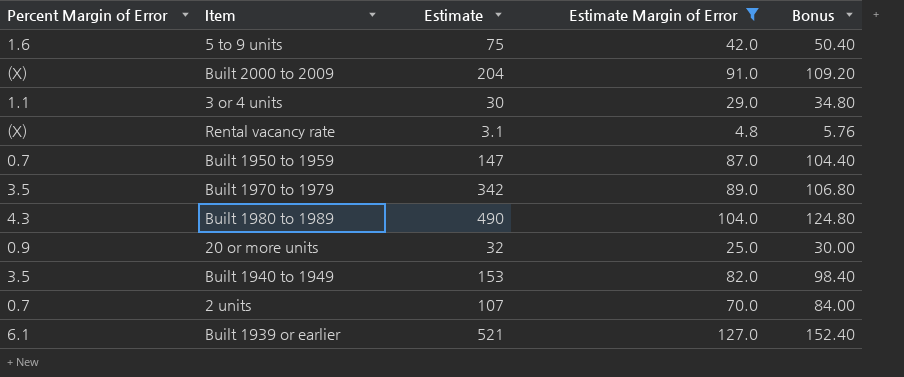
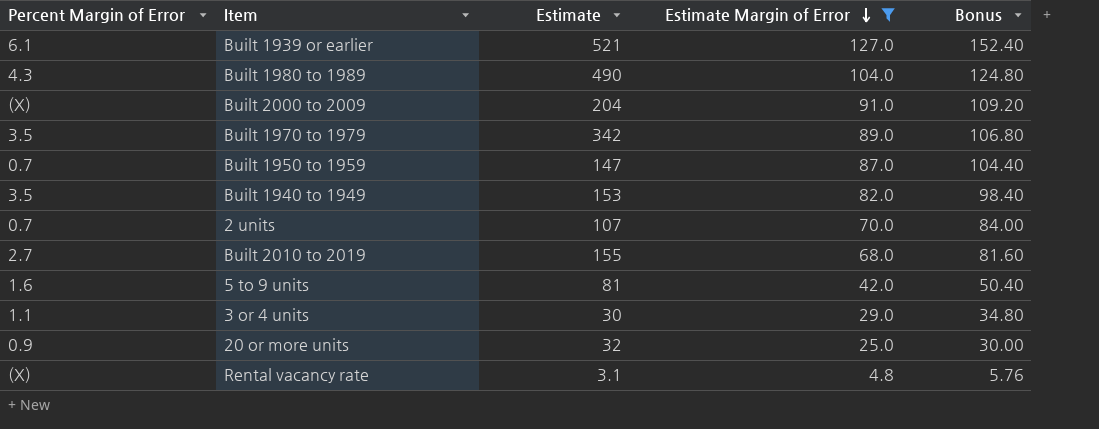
row order: none -> Estimate Margin of Error descending
row Built 2010 to 2019: none -> 2.7 | 155 | 68.0 | 81.60
5 to 9 units | Estimate: 75 -> 81

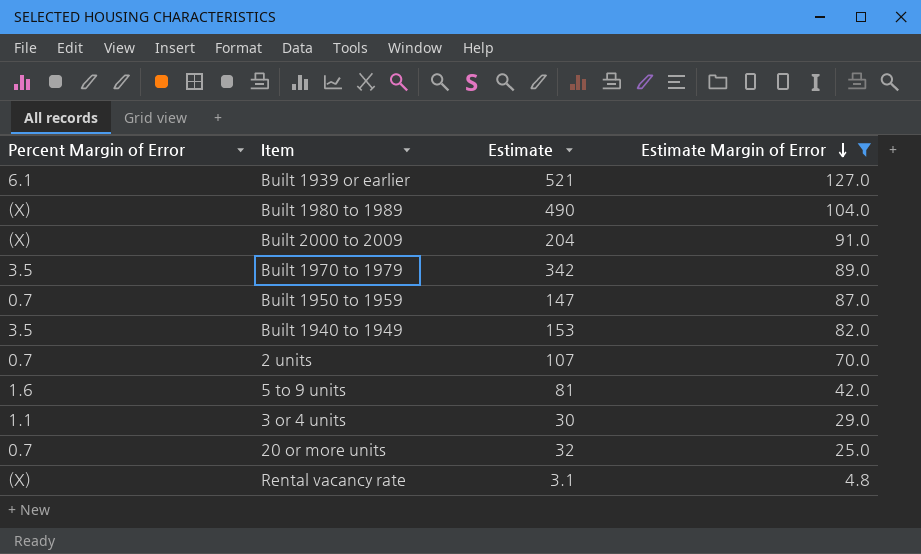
column Bonus | formula: [Estimate Margin of Error] * 1.2 -> none
row Built 2010 to 2019: 2.7 | 155 | 68.0 | 81.60 -> none
Built 1980 to 1989 | Percent Margin of Error: 4.3 -> (X)
20 or more units | Percent Margin of Error: 0.9 -> 0.7

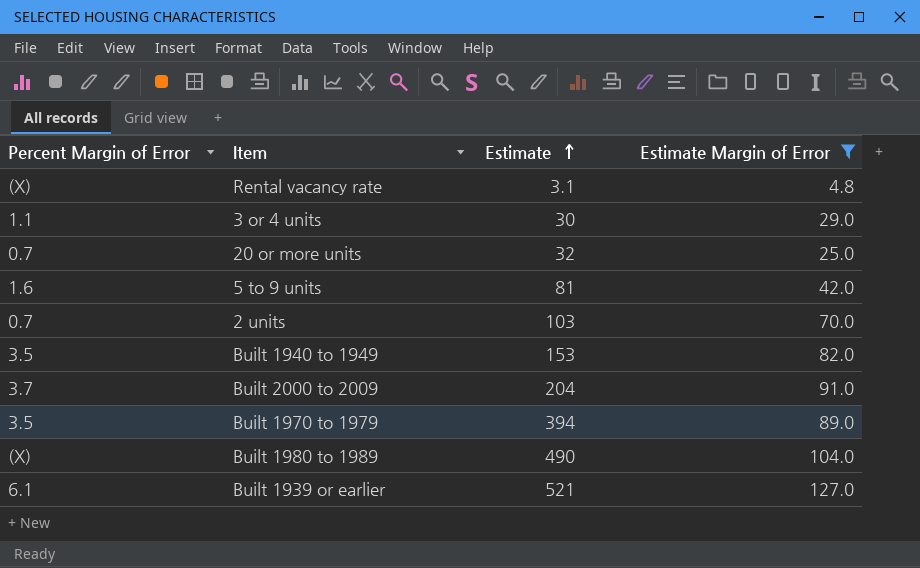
row order: Estimate Margin of Error descending -> Estimate ascending
row Built 1950 to 1959: 0.7 | 147 | 87.0 -> none
2 units | Estimate: 107 -> 103
Built 2000 to 2009 | Percent Margin of Error: (X) -> 3.7
Built 1970 to 1979 | Estimate: 342 -> 394

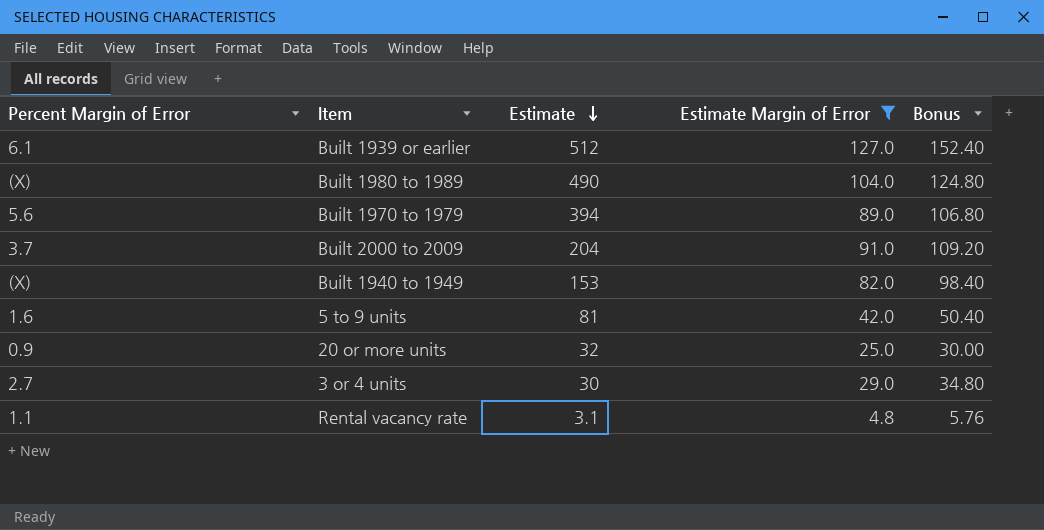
row order: Estimate ascending -> Estimate descending
column Bonus | formula: none -> [Estimate Margin of Error] * 1.2
row 2 units: 0.7 | 103 | 70.0 -> none
Built 1939 or earlier | Estimate: 521 -> 512
Built 1970 to 1979 | Percent Margin of Error: 3.5 -> 5.6
Built 1940 to 1949 | Percent Margin of Error: 3.5 -> (X)
20 or more units | Percent Margin of Error: 0.7 -> 0.9
3 or 4 units | Percent Margin of Error: 1.1 -> 2.7
Rental vacancy rate | Percent Margin of Error: (X) -> 1.1

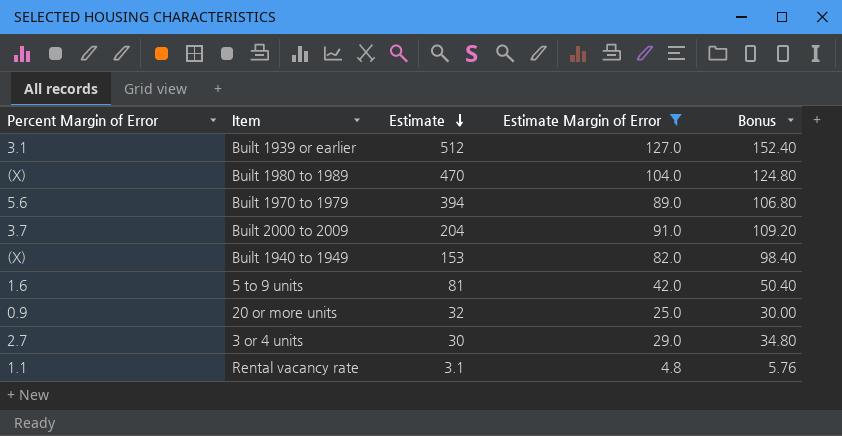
Built 1939 or earlier | Percent Margin of Error: 6.1 -> 3.1
Built 1980 to 1989 | Estimate: 490 -> 470

